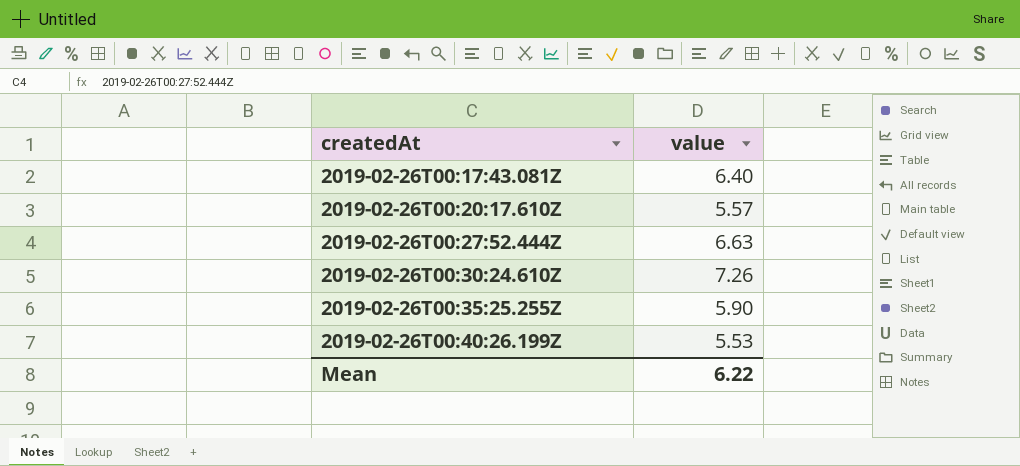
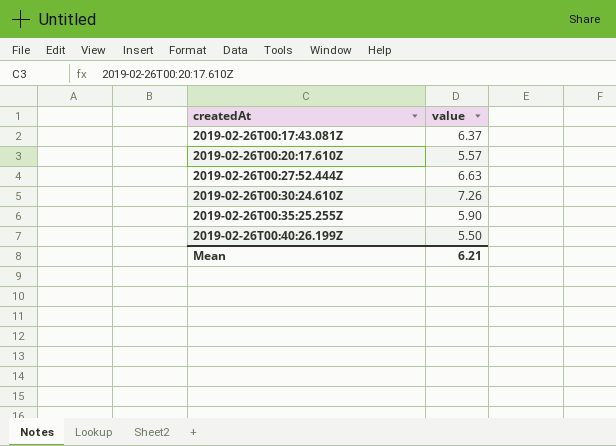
2019-02-26T00:17:43.081Z | value: 6.40 -> 6.37
2019-02-26T00:40:26.199Z | value: 5.53 -> 5.50
Mean | value: 6.22 -> 6.21

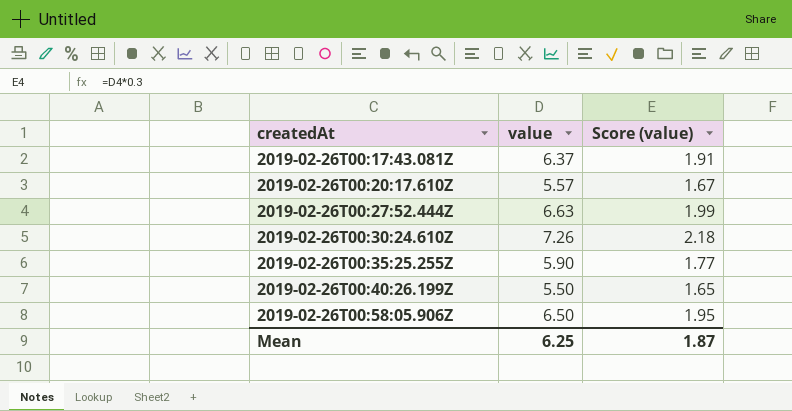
column Score (value) | formula: none -> [value] * 0.3
row 2019-02-26T00:58:05.906Z: none -> 6.50 | 1.95
Mean | value: 6.21 -> 6.25

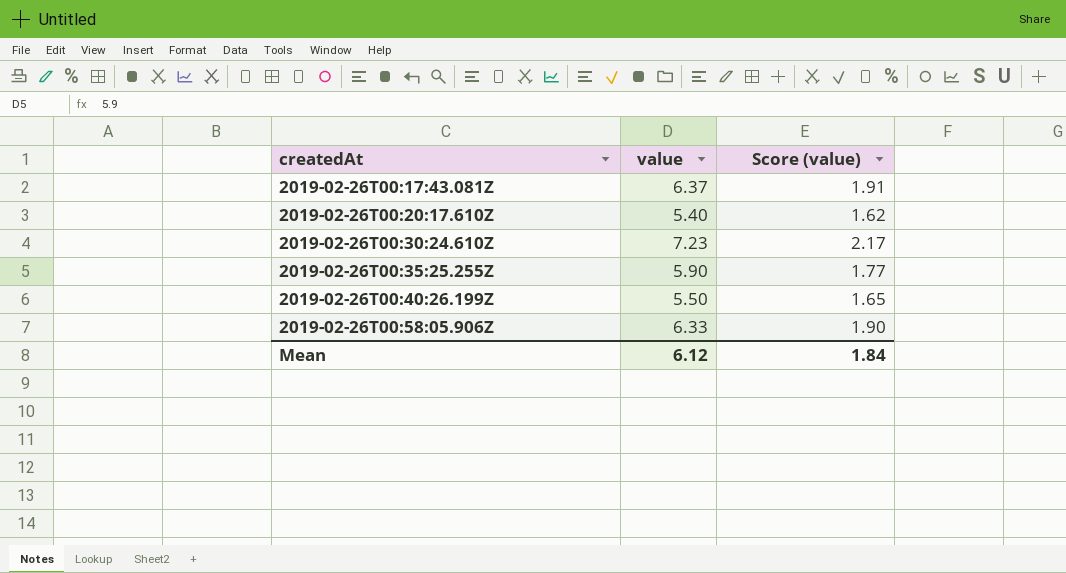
row 2019-02-26T00:27:52.444Z: 6.63 | 1.99 -> none
2019-02-26T00:20:17.610Z | value: 5.57 -> 5.40
2019-02-26T00:20:17.610Z | Score (value): 1.67 -> 1.62
2019-02-26T00:30:24.610Z | value: 7.26 -> 7.23
2019-02-26T00:30:24.610Z | Score (value): 2.18 -> 2.17
2019-02-26T00:58:05.906Z | value: 6.50 -> 6.33
2019-02-26T00:58:05.906Z | Score (value): 1.95 -> 1.90
Mean | value: 6.25 -> 6.12
Mean | Score (value): 1.87 -> 1.84

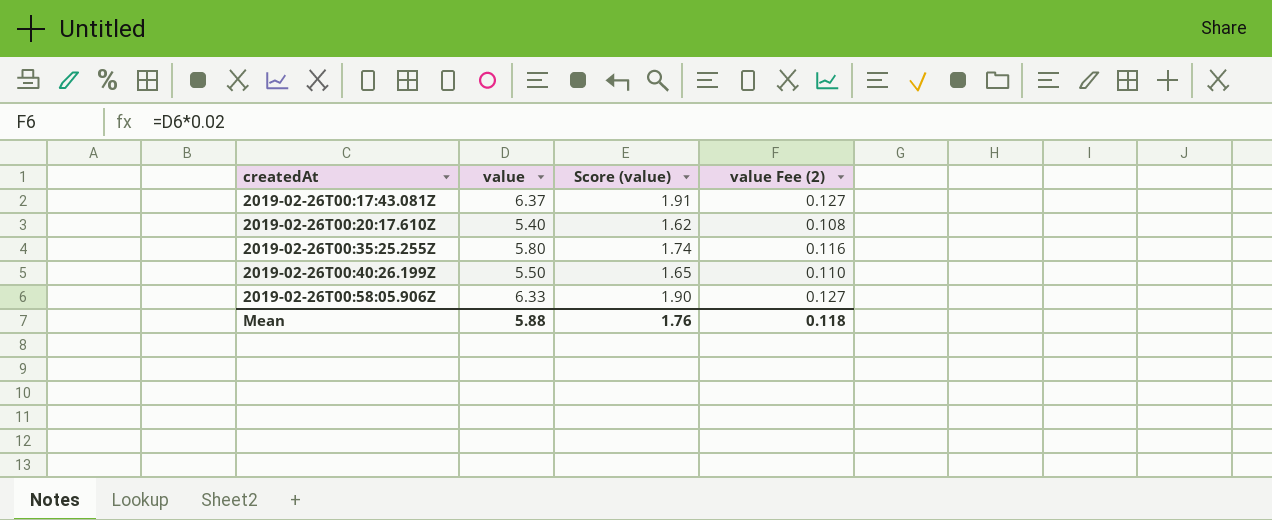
column value Fee (2) | formula: none -> [value] * 0.02
row 2019-02-26T00:30:24.610Z: 7.23 | 2.17 -> none
2019-02-26T00:35:25.255Z | value: 5.90 -> 5.80
2019-02-26T00:35:25.255Z | Score (value): 1.77 -> 1.74
Mean | value: 6.12 -> 5.88
Mean | Score (value): 1.84 -> 1.76

